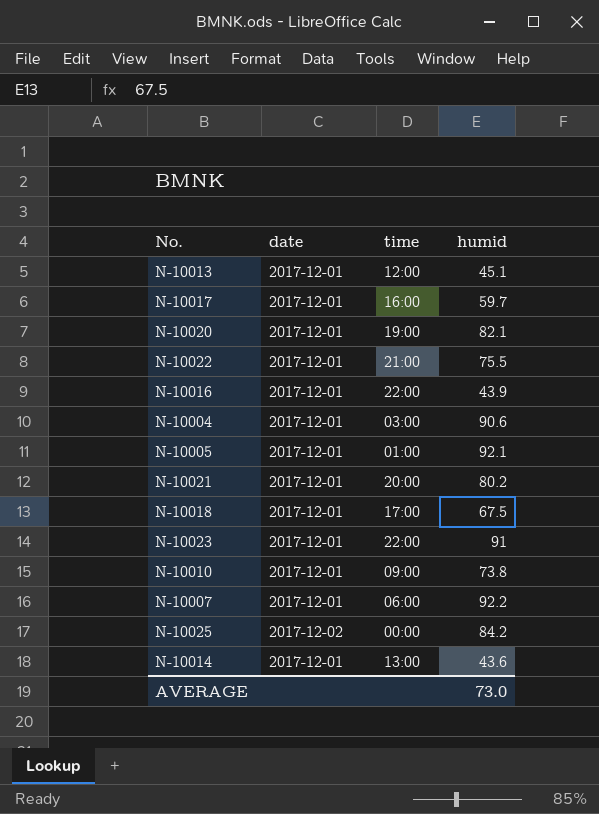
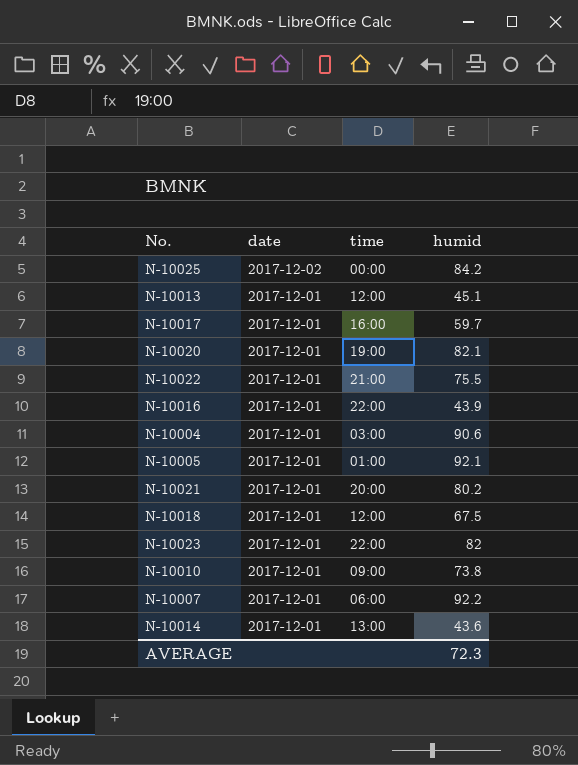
row order: none -> date descending
N-10018 | time: 17:00 -> 12:00
N-10023 | humid: 91 -> 82
AVERAGE | humid: 73.0 -> 72.3

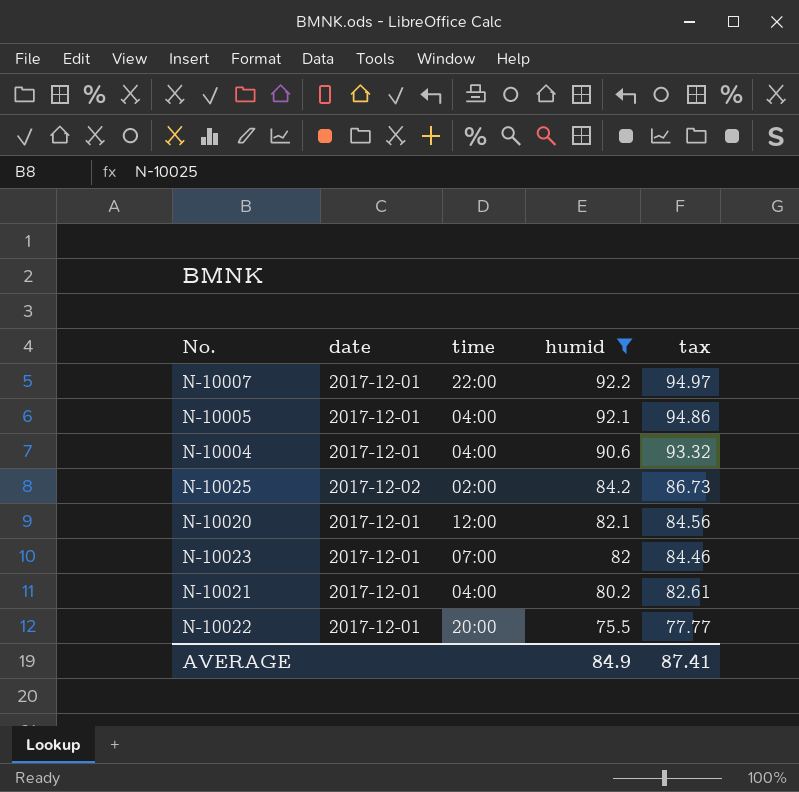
filter: none -> humid >= 75.5
row order: date descending -> humid descending
column tax | formula: none -> [humid] * 1.03
N-10007 | time: 06:00 -> 22:00
N-10005 | time: 01:00 -> 04:00
N-10004 | time: 03:00 -> 04:00
N-10025 | time: 00:00 -> 02:00
N-10020 | time: 19:00 -> 12:00
N-10023 | time: 22:00 -> 07:00
N-10021 | time: 20:00 -> 04:00
N-10022 | time: 21:00 -> 20:00
AVERAGE | humid: 72.3 -> 84.9

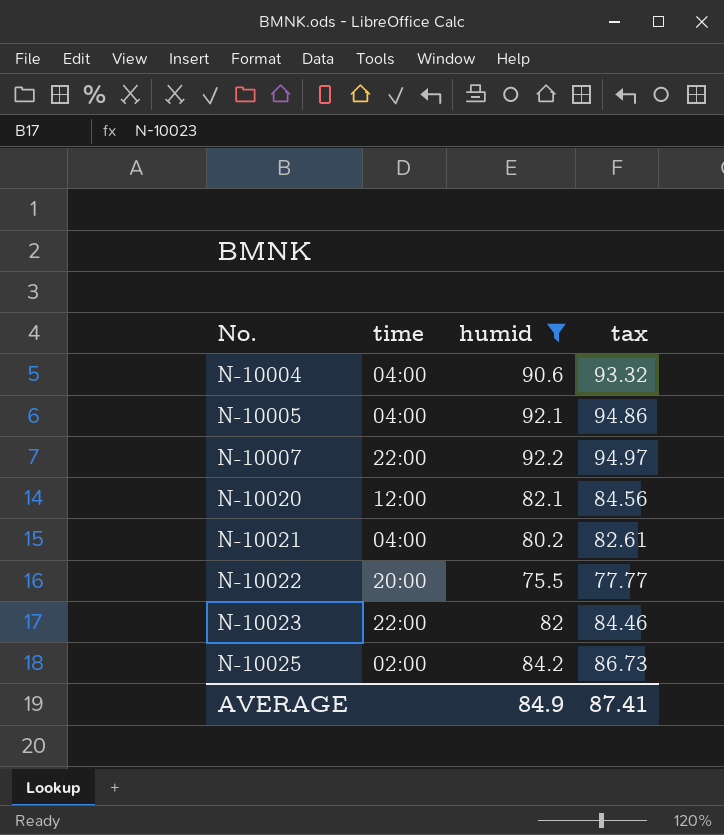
row order: humid descending -> No. ascending
column date | position: 2 -> none
N-10023 | time: 07:00 -> 22:00

